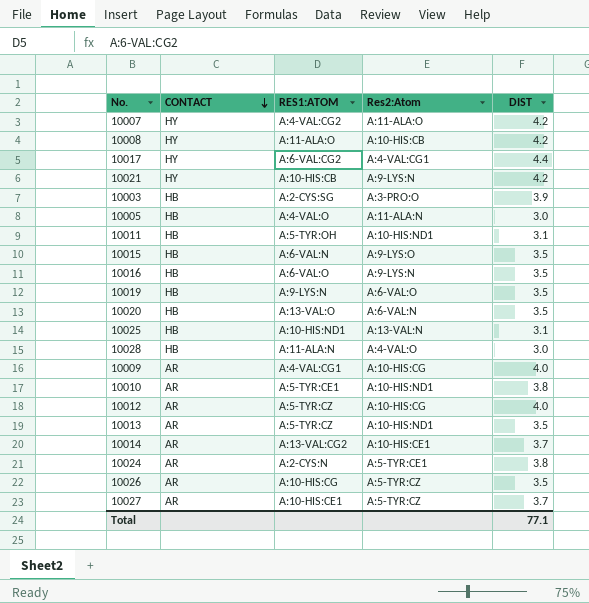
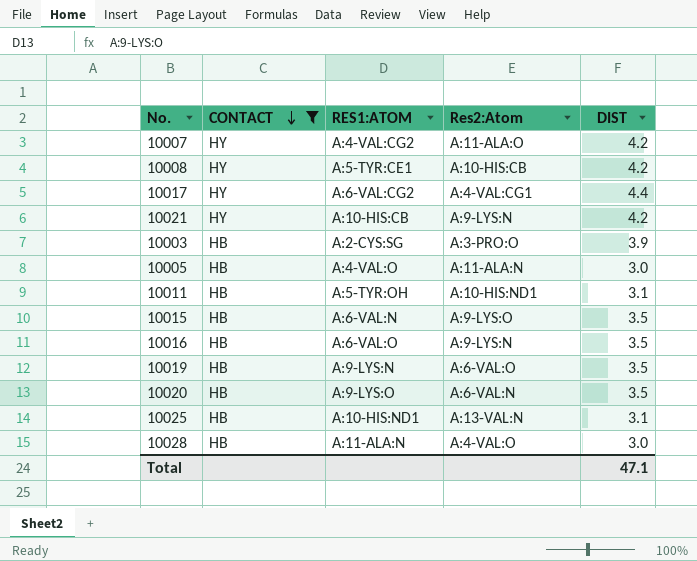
filter: none -> CONTACT != AR
10008 | RES1:ATOM: A:11-ALA:O -> A:5-TYR:CE1
10020 | RES1:ATOM: A:13-VAL:O -> A:9-LYS:O
Total | DIST: 77.1 -> 47.1

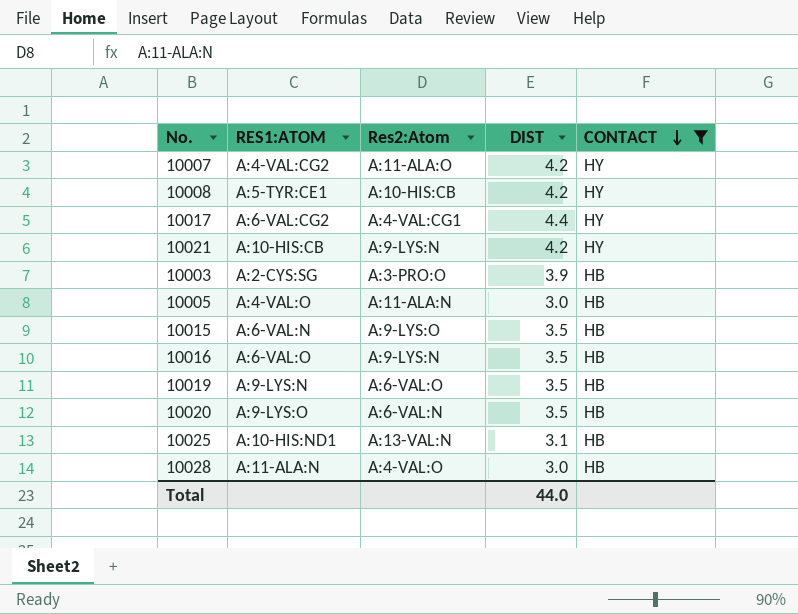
column CONTACT | position: 2 -> 5
row 10011: HB | A:5-TYR:OH | A:10-HIS:ND1 | 3.1 -> none
Total | DIST: 47.1 -> 44.0

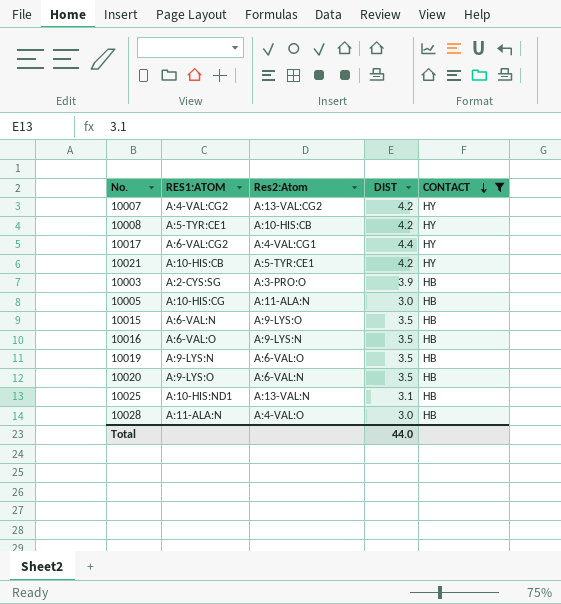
10007 | Res2:Atom: A:11-ALA:O -> A:13-VAL:CG2
10021 | Res2:Atom: A:9-LYS:N -> A:5-TYR:CE1
10005 | RES1:ATOM: A:4-VAL:O -> A:10-HIS:CG

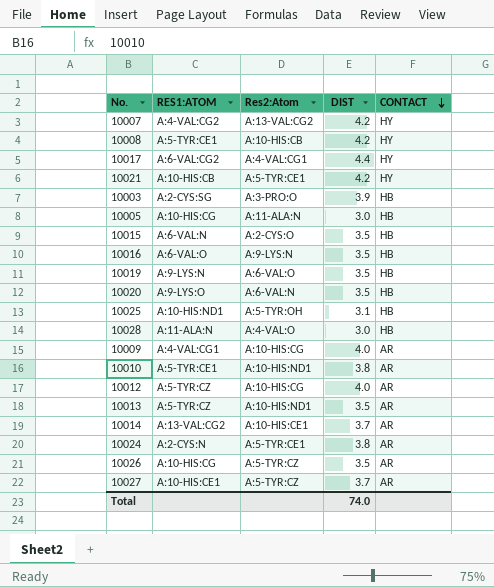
filter: CONTACT != AR -> none
10015 | Res2:Atom: A:9-LYS:O -> A:2-CYS:O
10025 | Res2:Atom: A:13-VAL:N -> A:5-TYR:OH
Total | DIST: 44.0 -> 74.0

